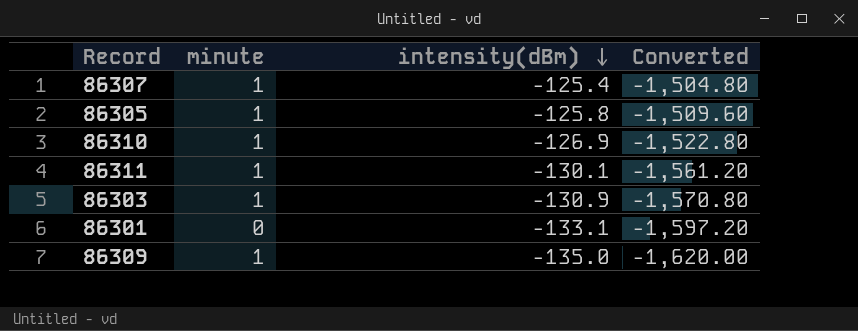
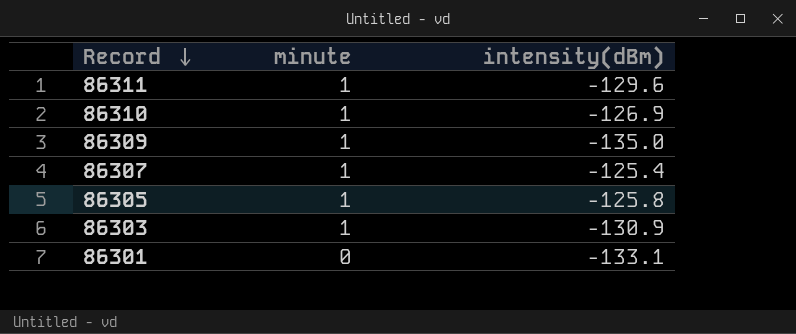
row order: intensity(dBm) descending -> Record descending
column Converted | formula: [intensity(dBm)] * 12 -> none
86311 | intensity(dBm): -130.1 -> -129.6

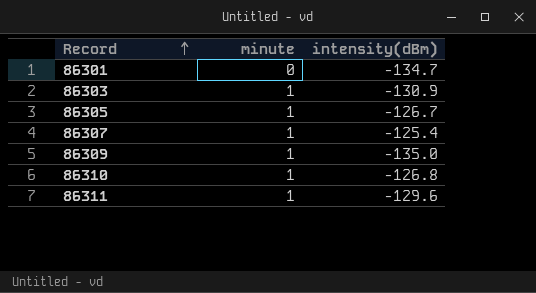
row order: Record descending -> Record ascending
86301 | intensity(dBm): -133.1 -> -134.7
86305 | intensity(dBm): -125.8 -> -126.7
86310 | intensity(dBm): -126.9 -> -126.8

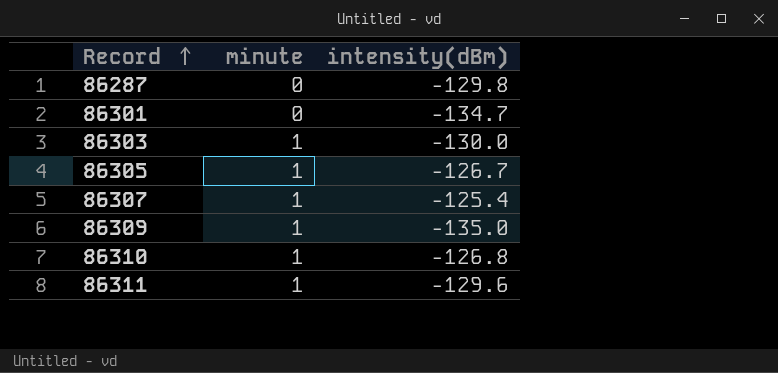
row 86287: none -> 0 | -129.8
86303 | intensity(dBm): -130.9 -> -130.0

